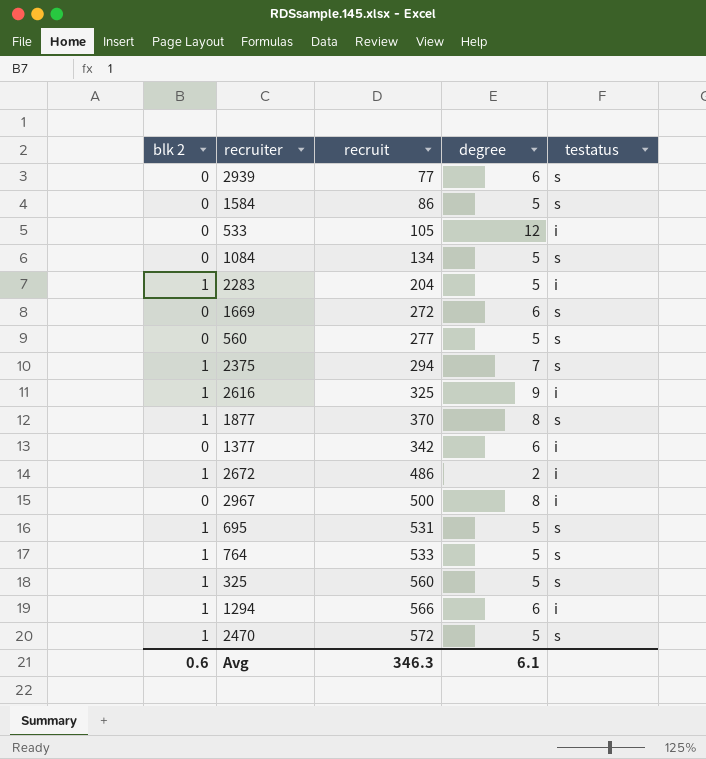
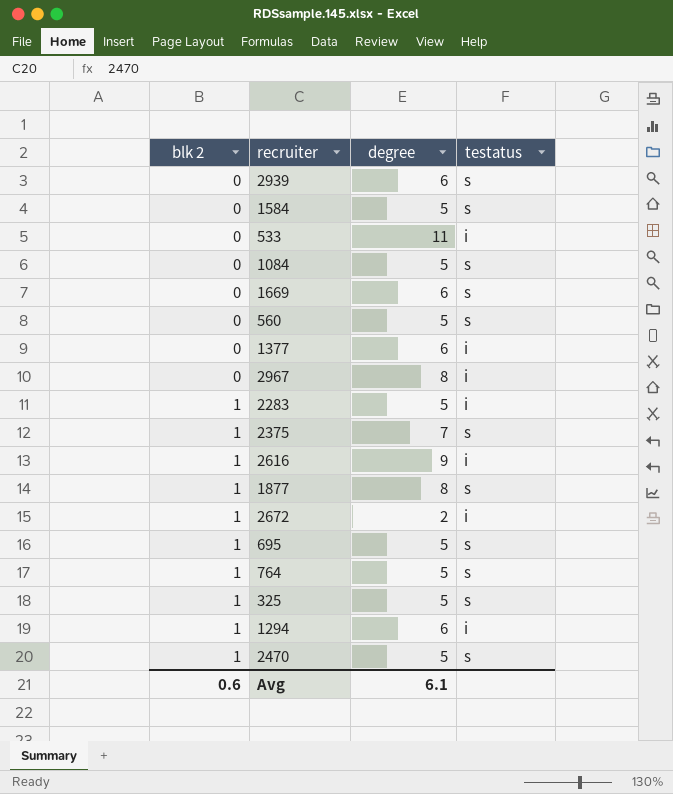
row order: none -> blk 2 ascending
column recruit | position: 3 -> none
533 | degree: 12 -> 11

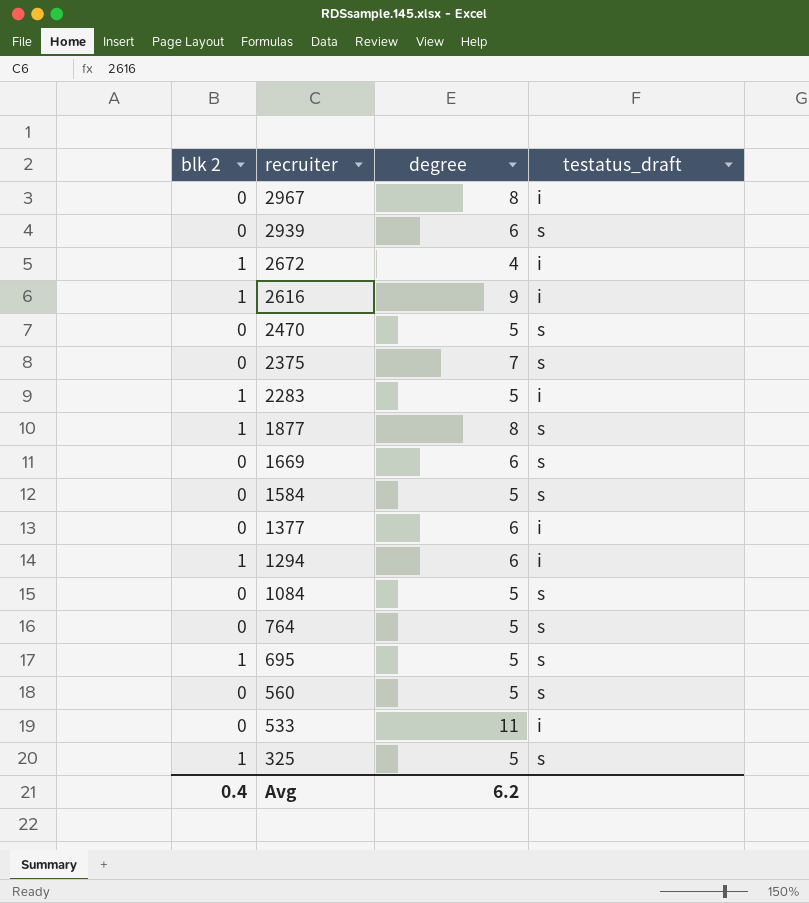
row order: blk 2 ascending -> recruiter descending
column name: testatus -> testatus_draft
2672 | degree: 2 -> 4
2470 | blk 2: 1 -> 0
2375 | blk 2: 1 -> 0
764 | blk 2: 1 -> 0
Avg | blk 2: 0.6 -> 0.4
Avg | degree: 6.1 -> 6.2

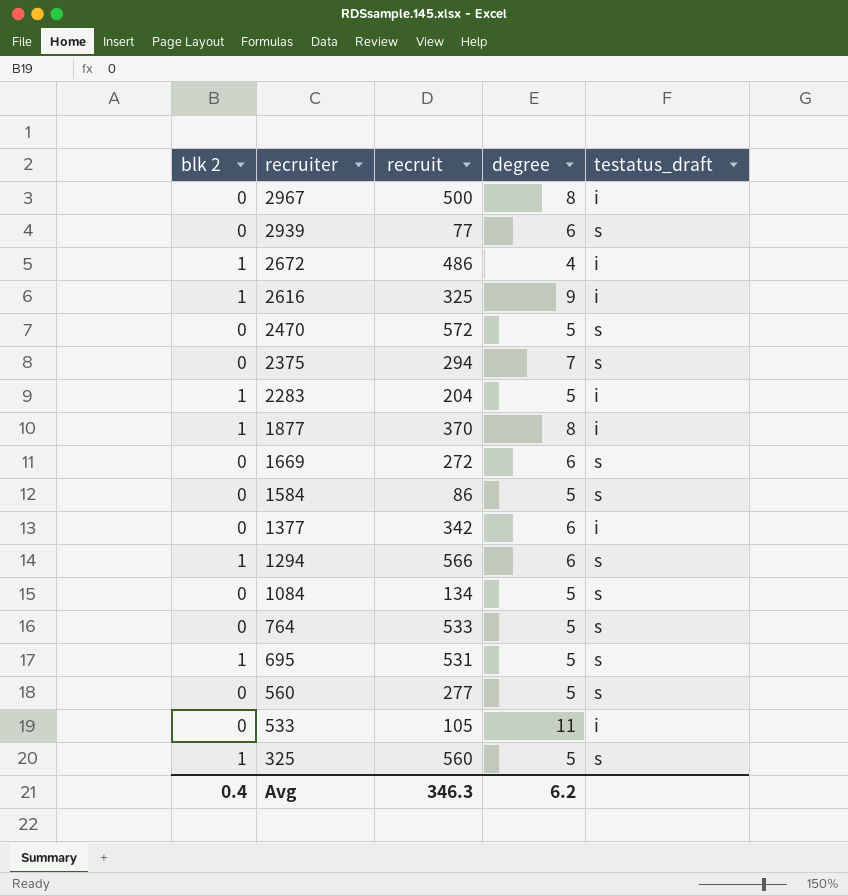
column recruit | position: none -> 3
1877 | testatus_draft: s -> i
1294 | testatus_draft: i -> s

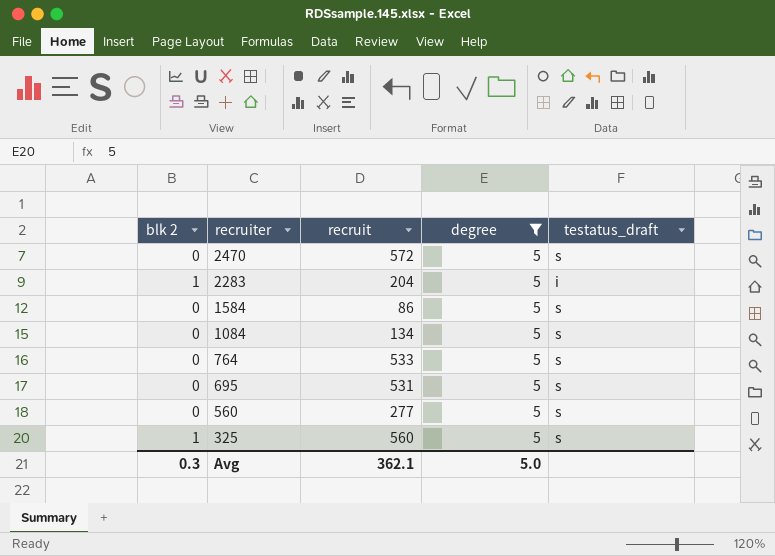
filter: none -> degree = 5
695 | blk 2: 1 -> 0
Avg | blk 2: 0.4 -> 0.3
Avg | recruit: 346.3 -> 362.1
Avg | degree: 6.2 -> 5.0

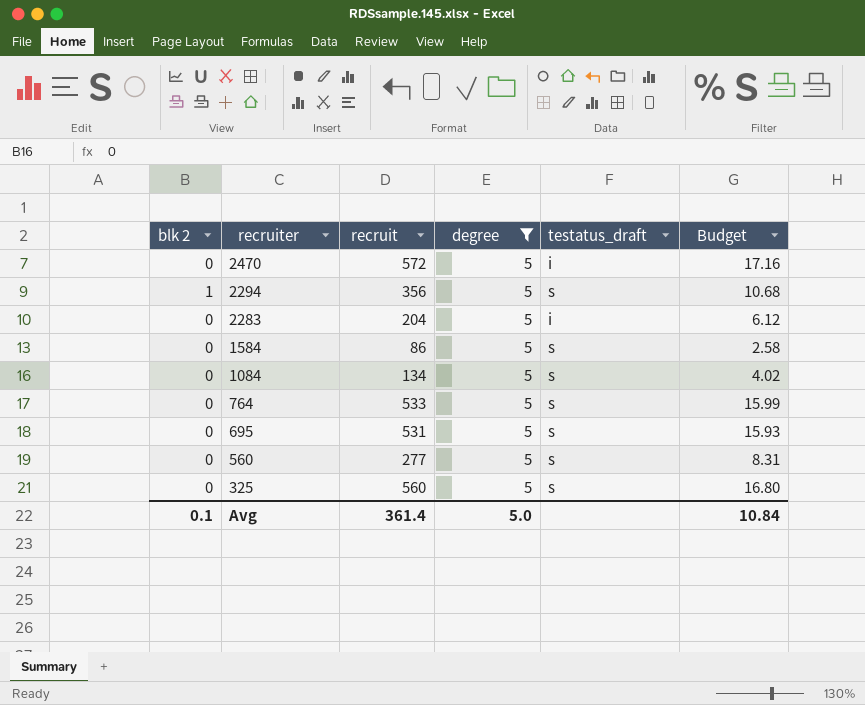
column Budget | formula: none -> [recruit] * 0.03
2470 | testatus_draft: s -> i
row 2294: none -> 1 | 356 | 5 | s | 10.68
2283 | blk 2: 1 -> 0
325 | blk 2: 1 -> 0
Avg | blk 2: 0.3 -> 0.1
Avg | recruit: 362.1 -> 361.4

